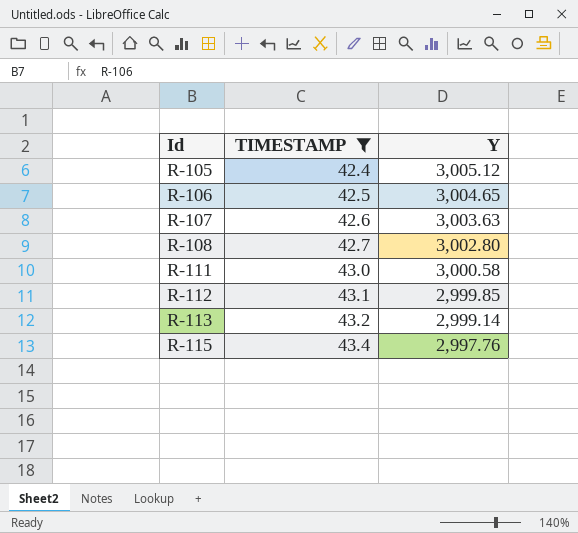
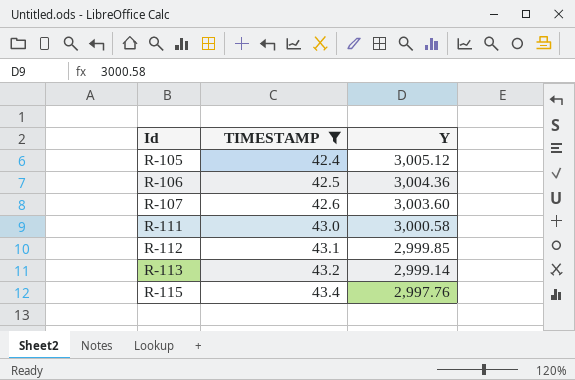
row R-108: 42.7 | 3,002.80 -> none
R-106 | Y: 3,004.65 -> 3,004.36
R-107 | Y: 3,003.63 -> 3,003.60

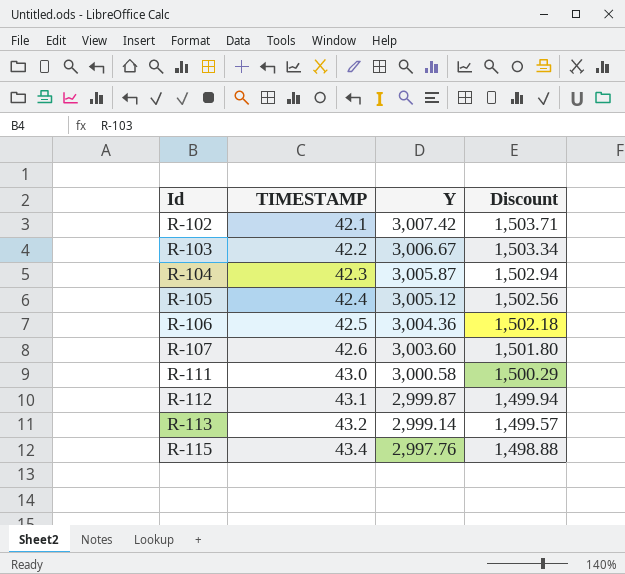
filter: TIMESTAMP >= 42.4 -> none
column Discount | formula: none -> [Y] * 0.5
R-112 | Y: 2,999.85 -> 2,999.87

